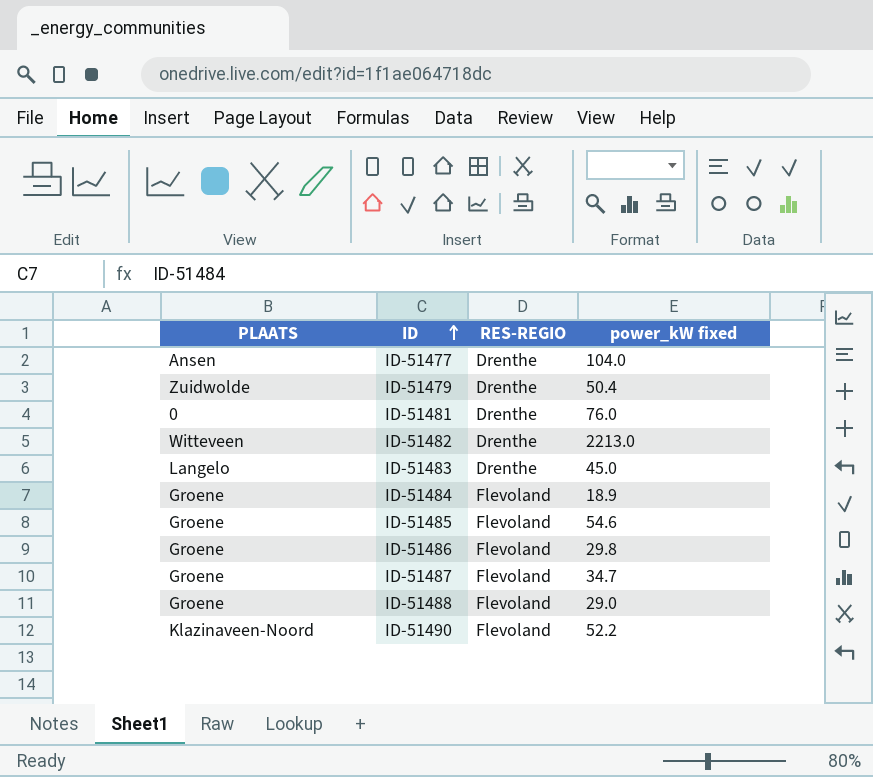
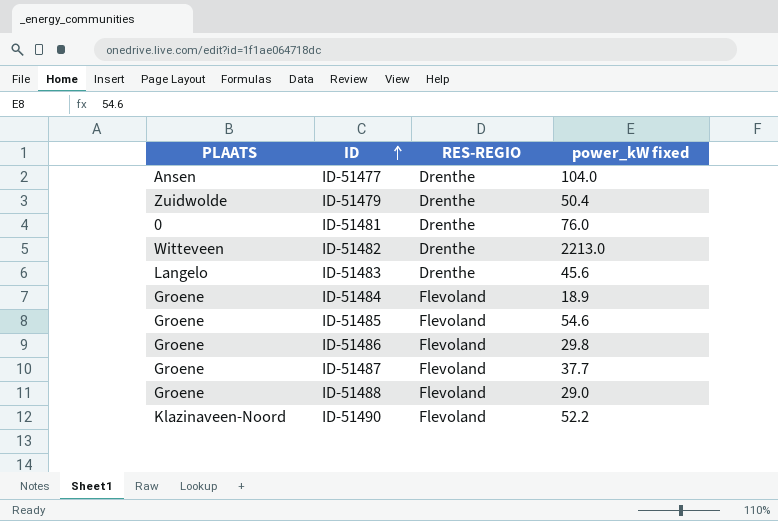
ID-51483 | power_kW fixed: 45.0 -> 45.6
ID-51487 | power_kW fixed: 34.7 -> 37.7

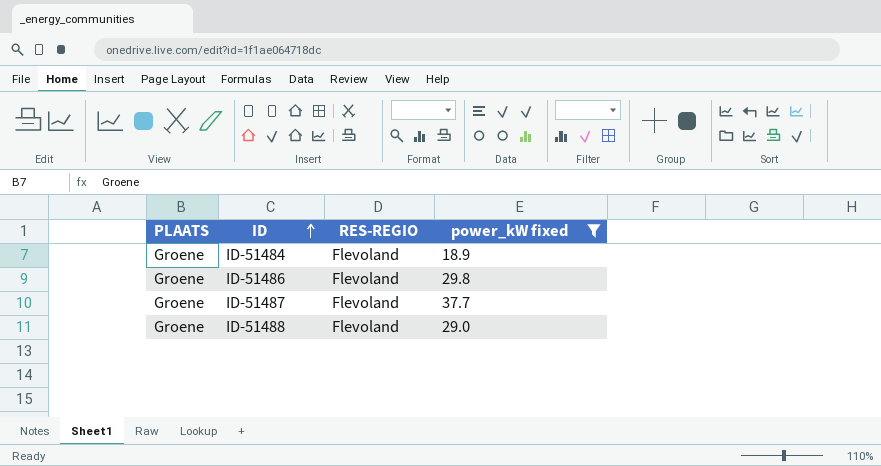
filter: none -> power_kW fixed <= 37.7

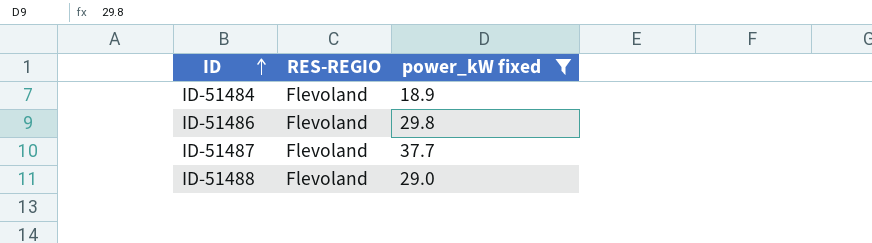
column PLAATS | position: 1 -> none

